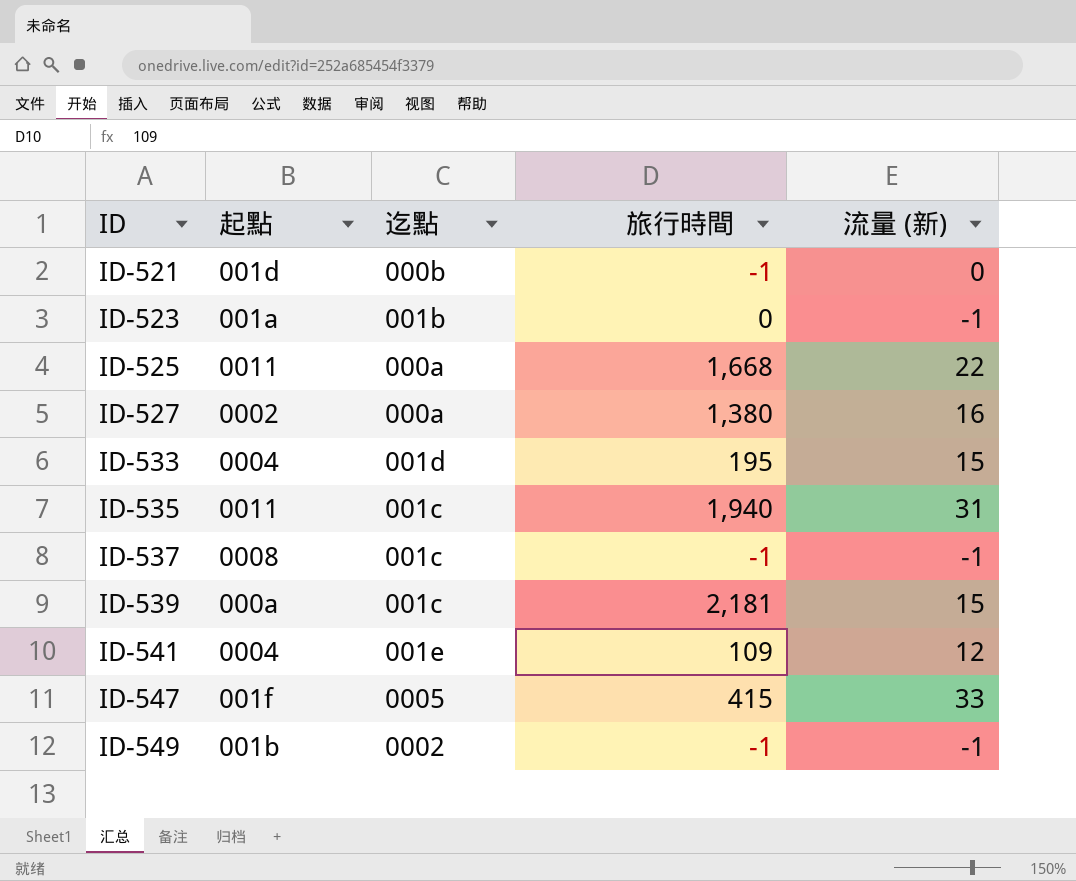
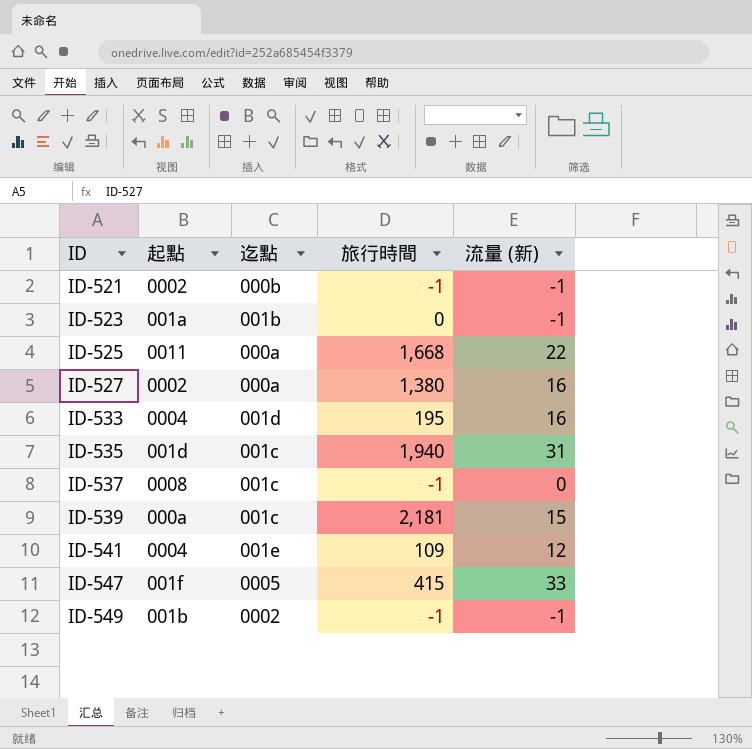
ID-521 | 起點: 001d -> 0002
ID-521 | 流量 (新): 0 -> -1
ID-533 | 流量 (新): 15 -> 16
ID-535 | 起點: 0011 -> 001d
ID-537 | 流量 (新): -1 -> 0

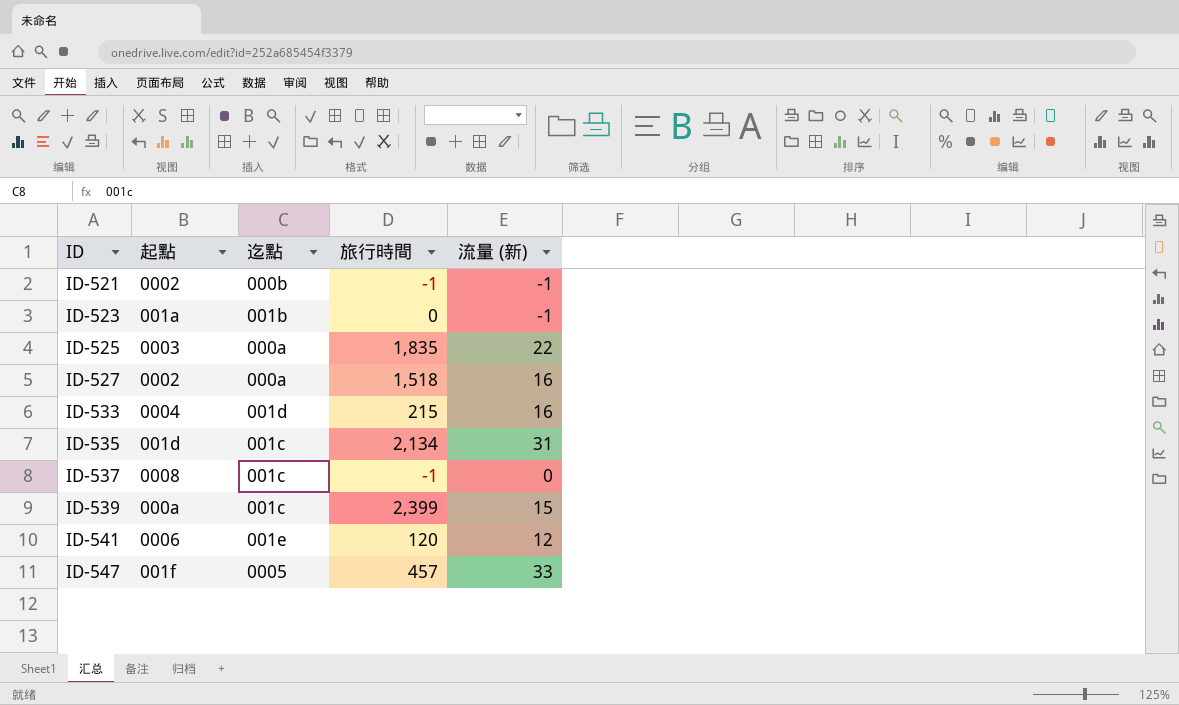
row ID-549: 001b | 0002 | -1 | -1 -> none
ID-525 | 起點: 0011 -> 0003
ID-525 | 旅行時間: 1,668 -> 1,835
ID-527 | 旅行時間: 1,380 -> 1,518
ID-533 | 旅行時間: 195 -> 215
ID-535 | 旅行時間: 1,940 -> 2,134
ID-539 | 旅行時間: 2,181 -> 2,399
ID-541 | 起點: 0004 -> 0006
ID-541 | 旅行時間: 109 -> 120
ID-547 | 旅行時間: 415 -> 457

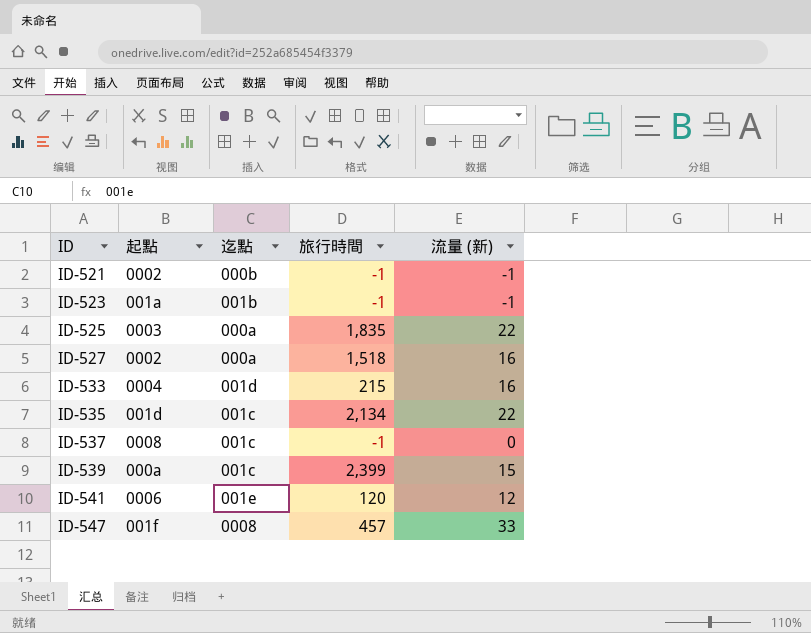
ID-523 | 旅行時間: 0 -> -1
ID-535 | 流量 (新): 31 -> 22
ID-547 | 迄點: 0005 -> 0008

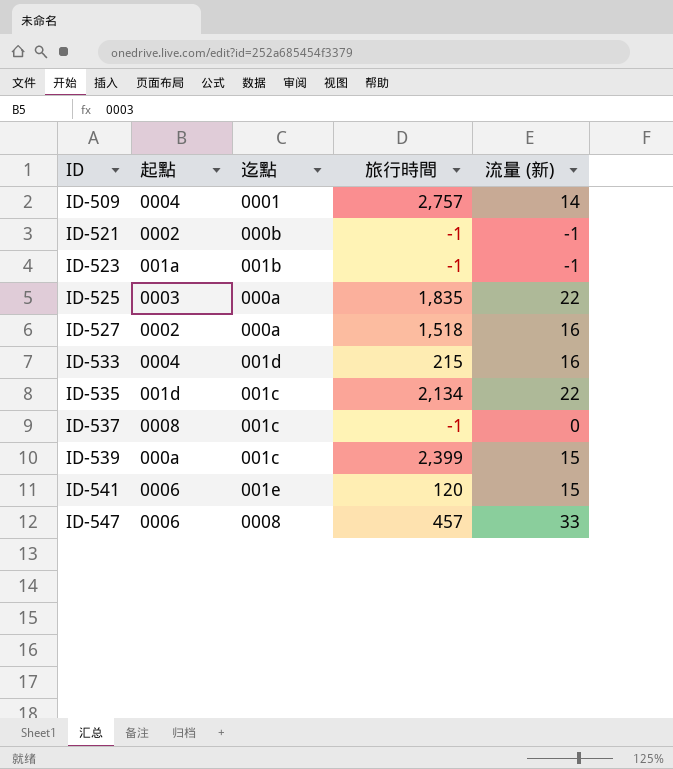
row ID-509: none -> 0004 | 0001 | 2,757 | 14
ID-541 | 流量 (新): 12 -> 15
ID-547 | 起點: 001f -> 0006

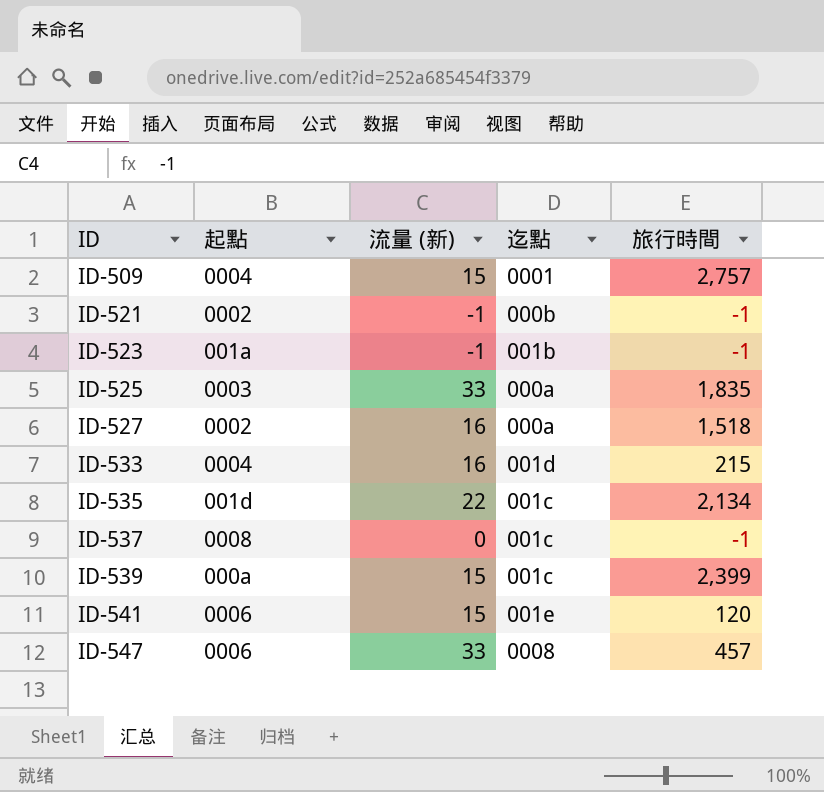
column 流量 (新) | position: 5 -> 3
ID-509 | 流量 (新): 14 -> 15
ID-525 | 流量 (新): 22 -> 33

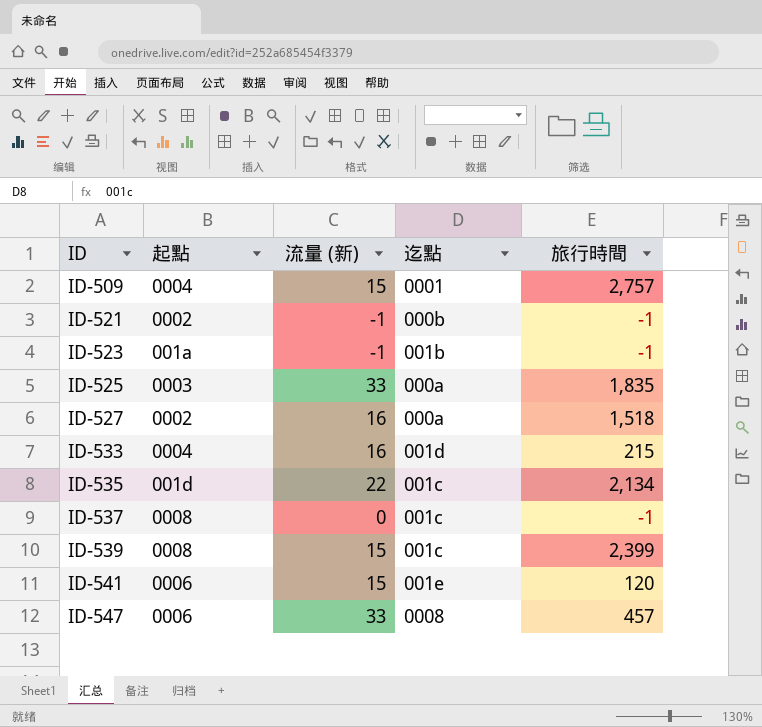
ID-539 | 起點: 000a -> 0008

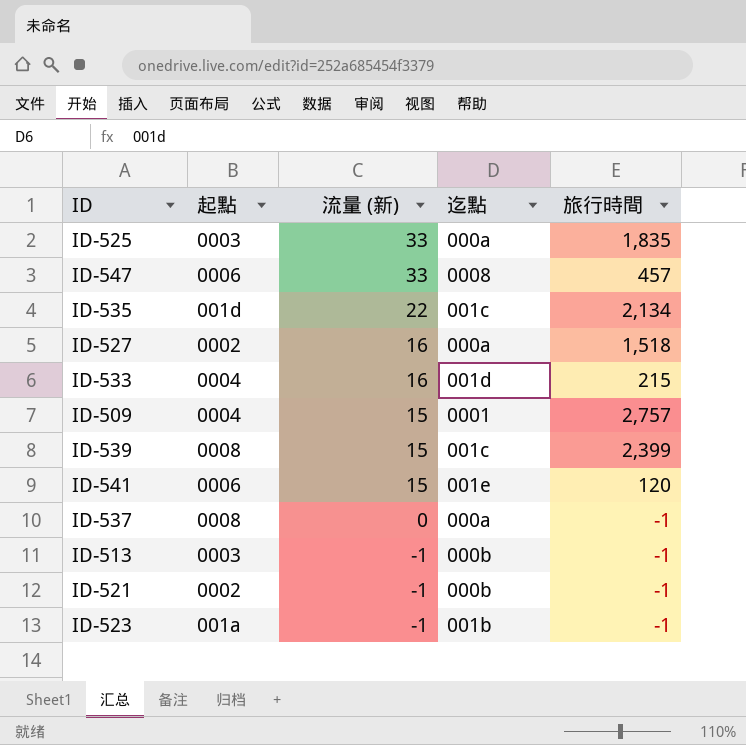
row order: ID ascending -> 流量 (新) descending
ID-537 | 迄點: 001c -> 000a
row ID-513: none -> 0003 | -1 | 000b | -1

